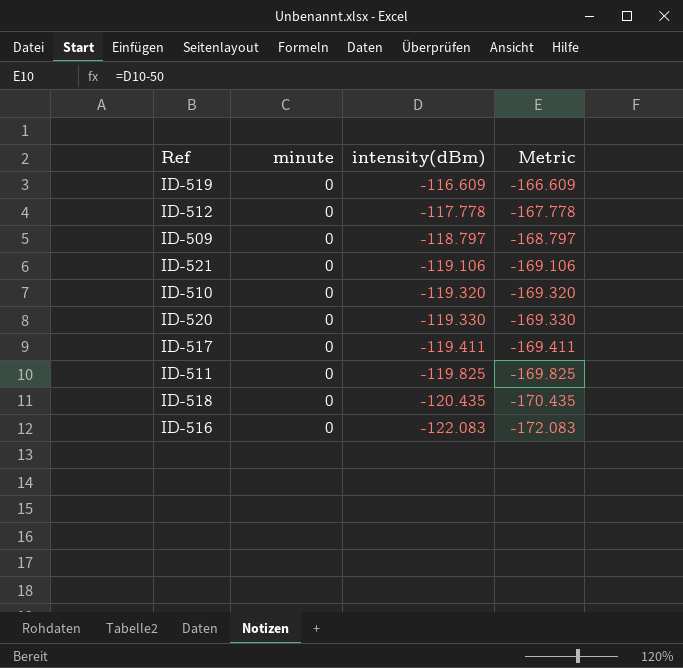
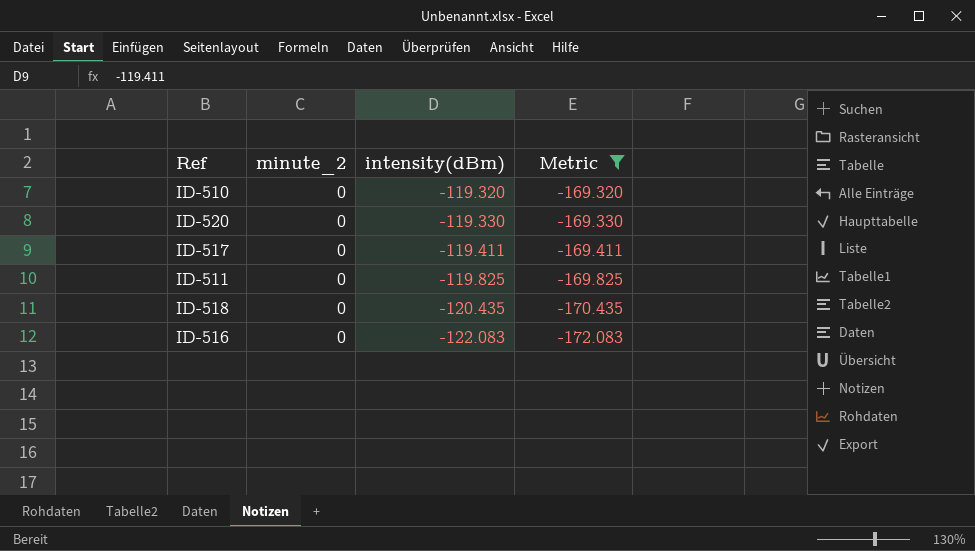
filter: none -> Metric <= -169.320
column name: minute -> minute_2

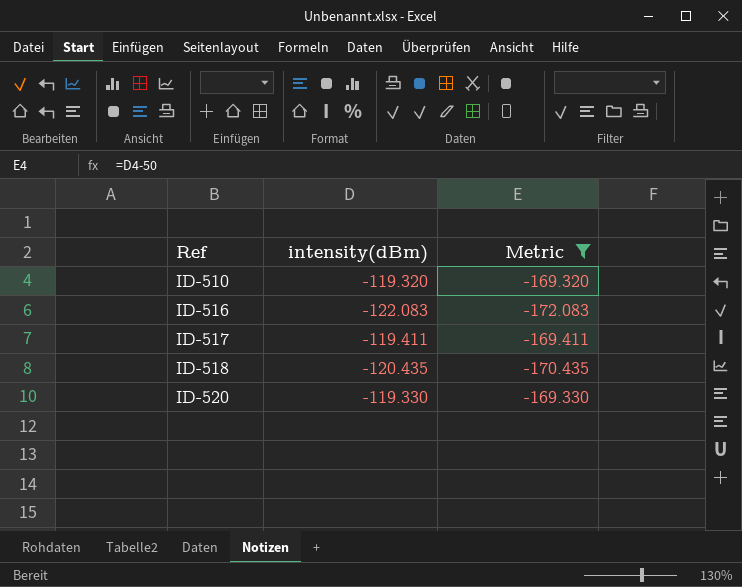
row order: intensity(dBm) descending -> Ref ascending
column minute_2 | position: 2 -> none
row ID-511: 0 | -119.825 | -169.825 -> none

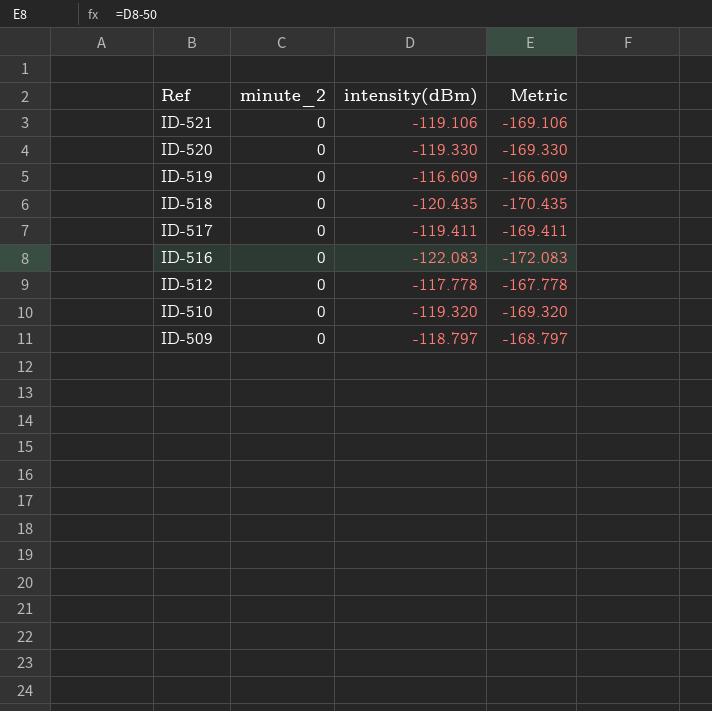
filter: Metric <= -169.320 -> none
row order: Ref ascending -> Ref descending
column minute_2 | position: none -> 2

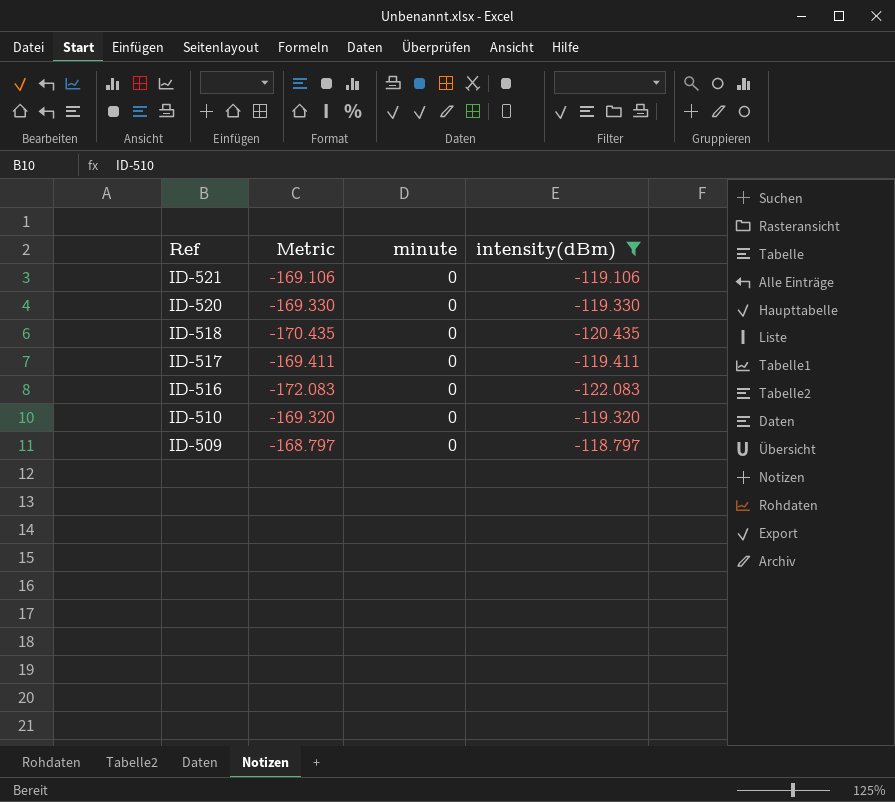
filter: none -> intensity(dBm) <= -118.797
column Metric | position: 4 -> 2
column name: minute_2 -> minute

